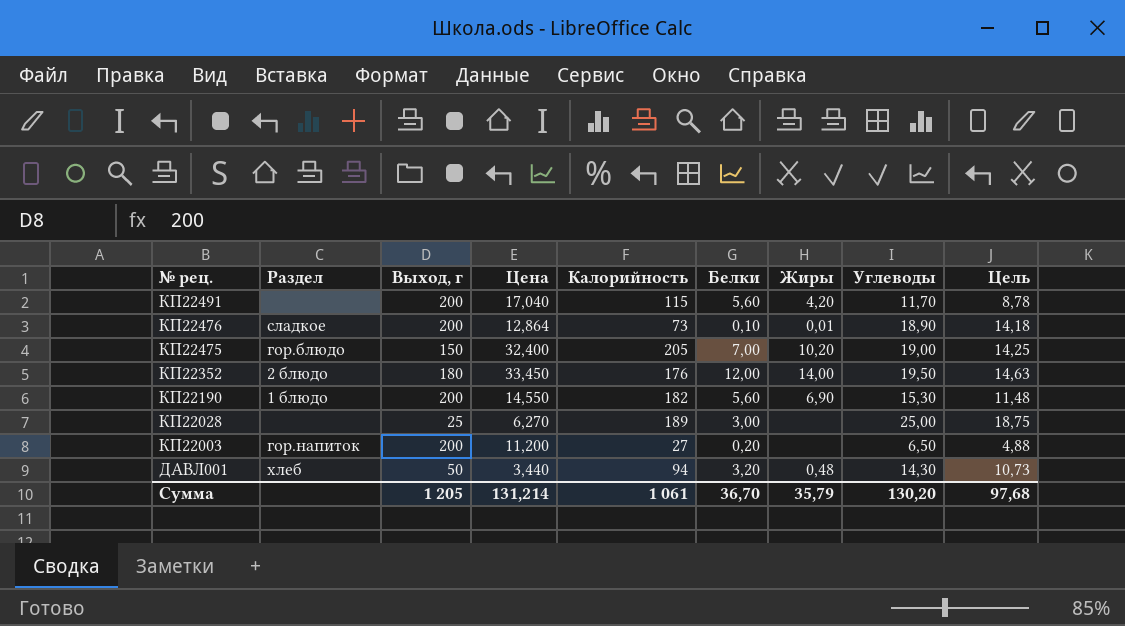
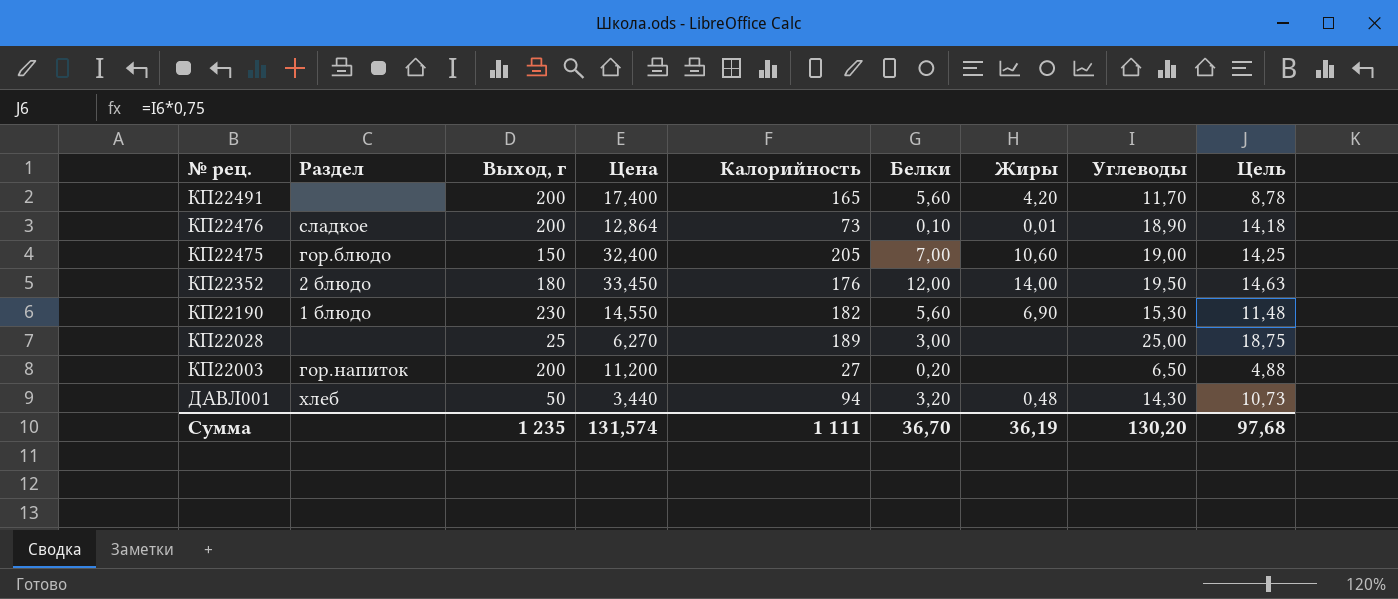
КП22491 | Цена: 17,040 -> 17,400
КП22491 | Калорийность: 115 -> 165
КП22475 | Жиры: 10,20 -> 10,60
КП22190 | Выход, г: 200 -> 230
Сумма | Выход, г: 1 205 -> 1 235
Сумма | Цена: 131,214 -> 131,574
Сумма | Калорийность: 1 061 -> 1 111
Сумма | Жиры: 35,79 -> 36,19

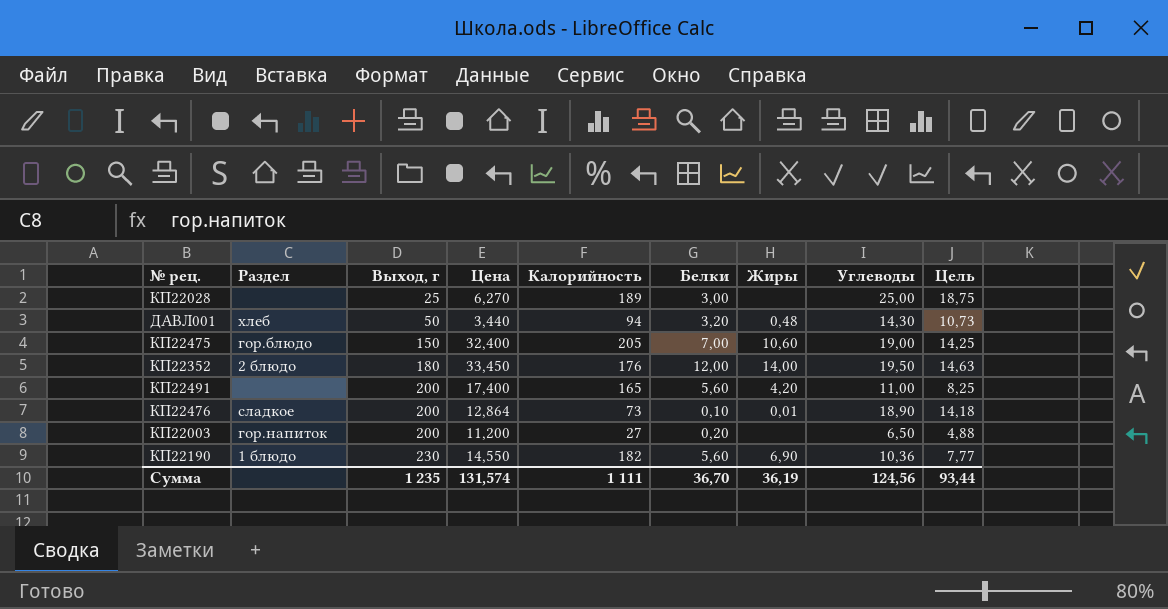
row order: № рец. descending -> Выход, г ascending
КП22491 | Углеводы: 11,70 -> 11,00
КП22491 | Цель: 8,78 -> 8,25
КП22190 | Углеводы: 15,30 -> 10,36
КП22190 | Цель: 11,48 -> 7,77
Сумма | Углеводы: 130,20 -> 124,56
Сумма | Цель: 97,68 -> 93,44

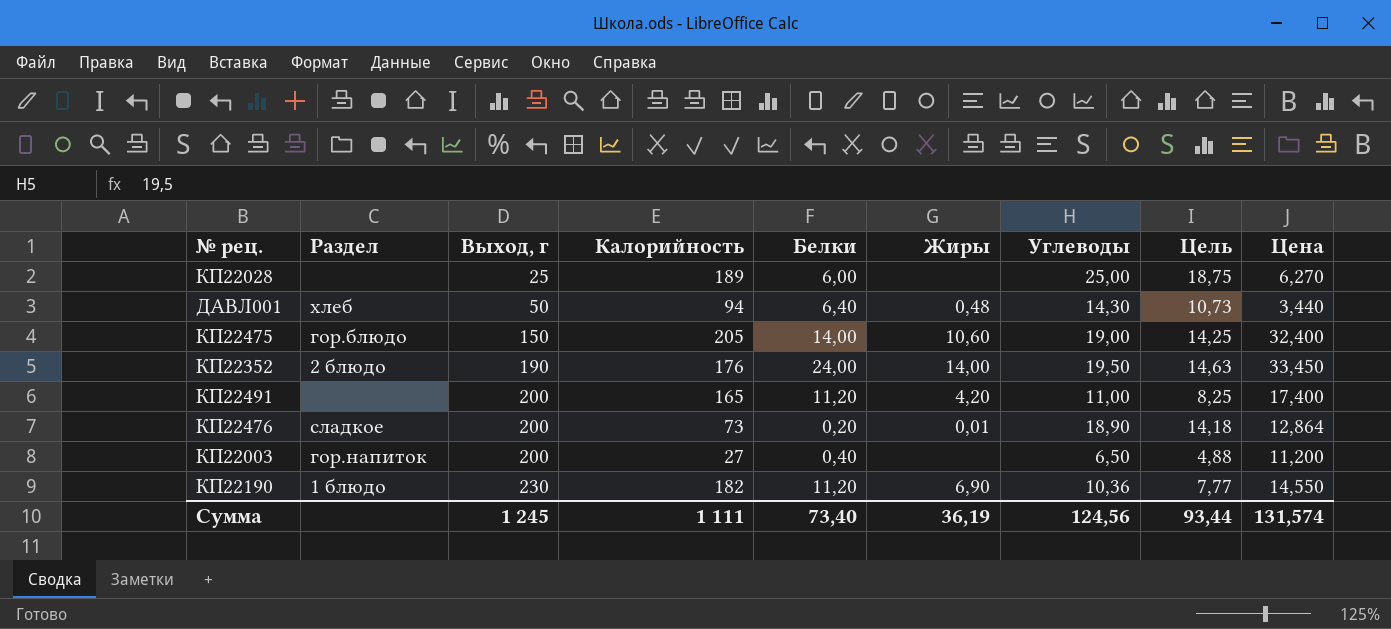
column Цена | position: 4 -> 9
КП22028 | Белки: 3,00 -> 6,00
ДАВЛ001 | Белки: 3,20 -> 6,40
КП22475 | Белки: 7,00 -> 14,00
КП22352 | Выход, г: 180 -> 190
КП22352 | Белки: 12,00 -> 24,00
КП22491 | Белки: 5,60 -> 11,20
КП22476 | Белки: 0,10 -> 0,20
КП22003 | Белки: 0,20 -> 0,40
КП22190 | Белки: 5,60 -> 11,20
Сумма | Выход, г: 1 235 -> 1 245
Сумма | Белки: 36,70 -> 73,40

